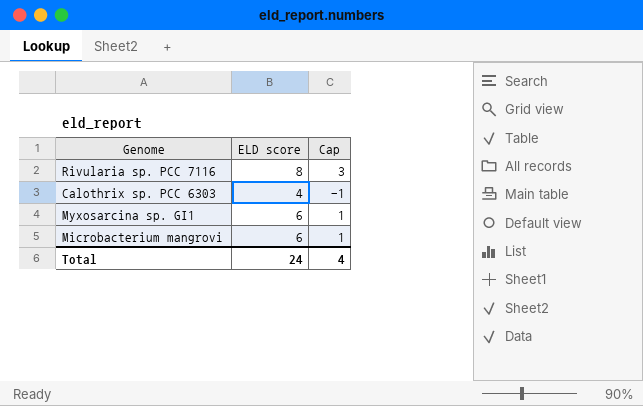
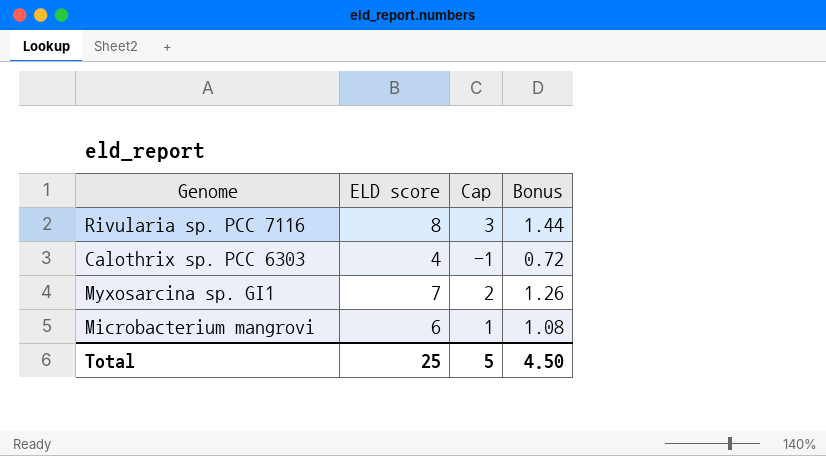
column Bonus | formula: none -> [ELD score] * 0.18
Myxosarcina sp. GI1 | ELD score: 6 -> 7
Myxosarcina sp. GI1 | Cap: 1 -> 2
Total | ELD score: 24 -> 25
Total | Cap: 4 -> 5

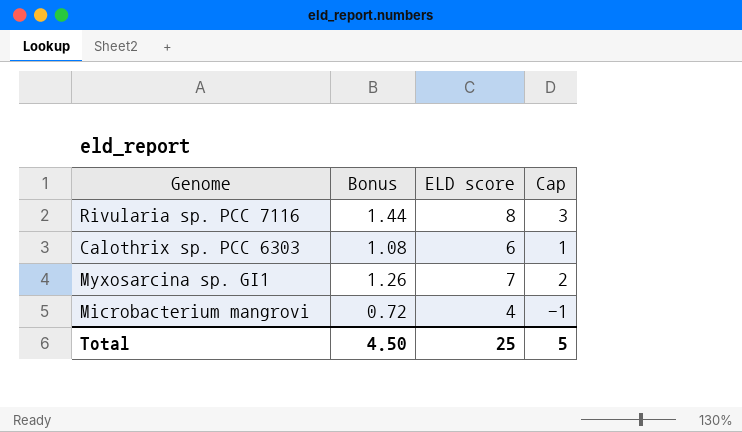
column Bonus | position: 4 -> 2
Calothrix sp. PCC 6303 | Bonus: 0.72 -> 1.08
Calothrix sp. PCC 6303 | ELD score: 4 -> 6
Calothrix sp. PCC 6303 | Cap: -1 -> 1
Microbacterium mangrovi | Bonus: 1.08 -> 0.72
Microbacterium mangrovi | ELD score: 6 -> 4
Microbacterium mangrovi | Cap: 1 -> -1

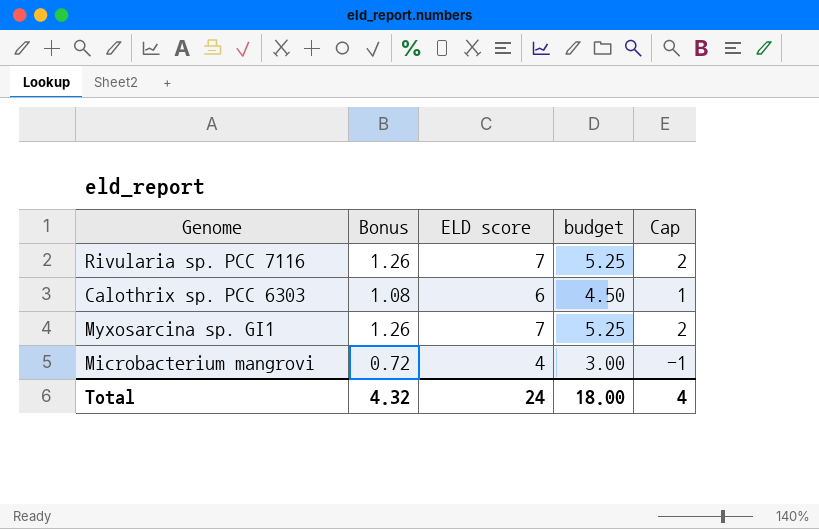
column budget | formula: none -> [ELD score] * 0.75
Rivularia sp. PCC 7116 | Bonus: 1.44 -> 1.26
Rivularia sp. PCC 7116 | ELD score: 8 -> 7
Rivularia sp. PCC 7116 | Cap: 3 -> 2
Total | Bonus: 4.50 -> 4.32
Total | ELD score: 25 -> 24
Total | Cap: 5 -> 4

